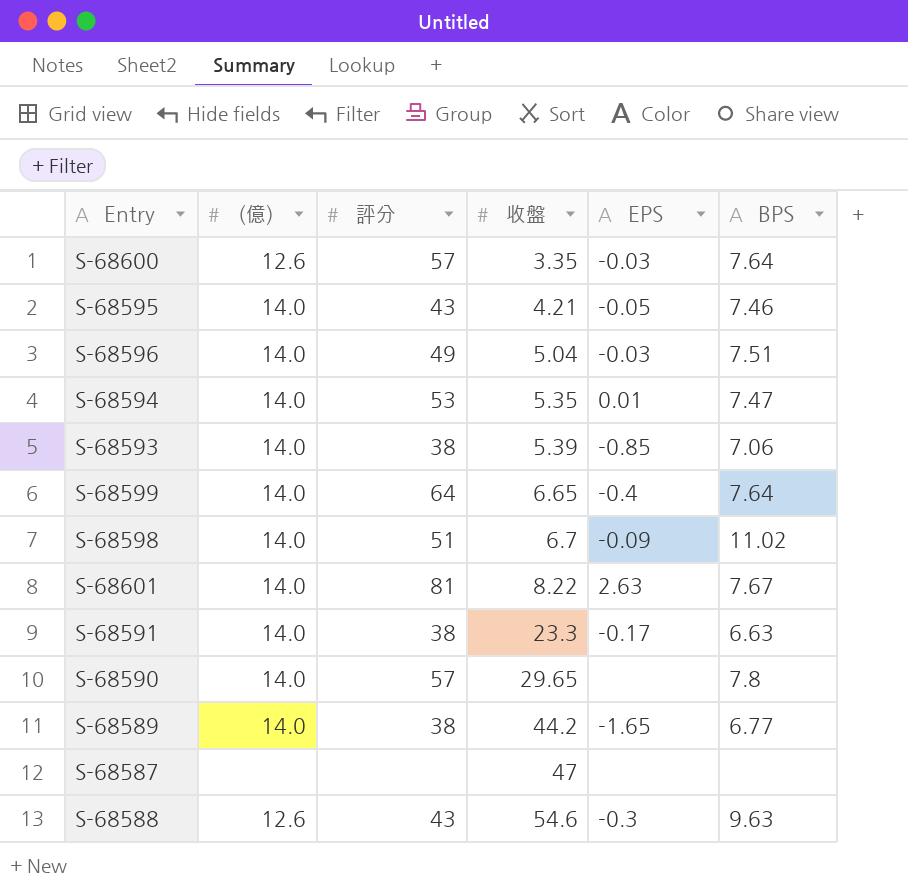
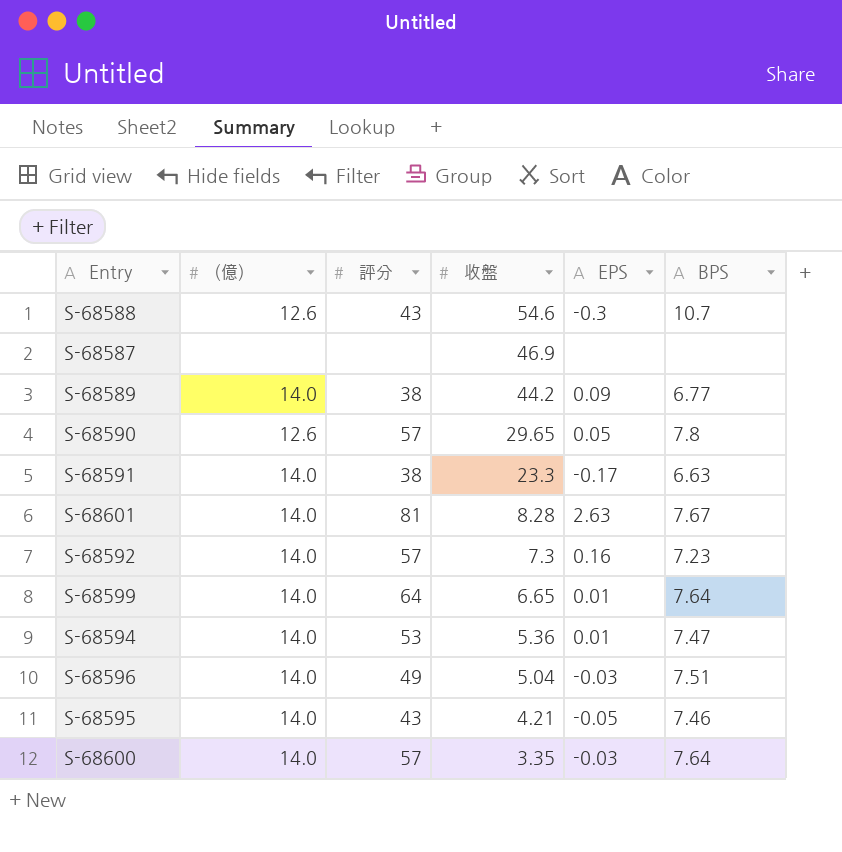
row order: 收盤 ascending -> 收盤 descending
row S-68593: 14.0 | 38 | 5.39 | -0.85 | 7.06 -> none
row S-68598: 14.0 | 51 | 6.7 | -0.09 | 11.02 -> none
S-68588 | BPS: 9.63 -> 10.7
S-68587 | 收盤: 47 -> 46.9
S-68589 | EPS: -1.65 -> 0.09
S-68590 | (億): 14.0 -> 12.6
S-68590 | EPS: none -> 0.05
S-68601 | 收盤: 8.22 -> 8.28
row S-68592: none -> 14.0 | 57 | 7.3 | 0.16 | 7.23
S-68599 | EPS: -0.4 -> 0.01
S-68594 | 收盤: 5.35 -> 5.36
S-68600 | (億): 12.6 -> 14.0

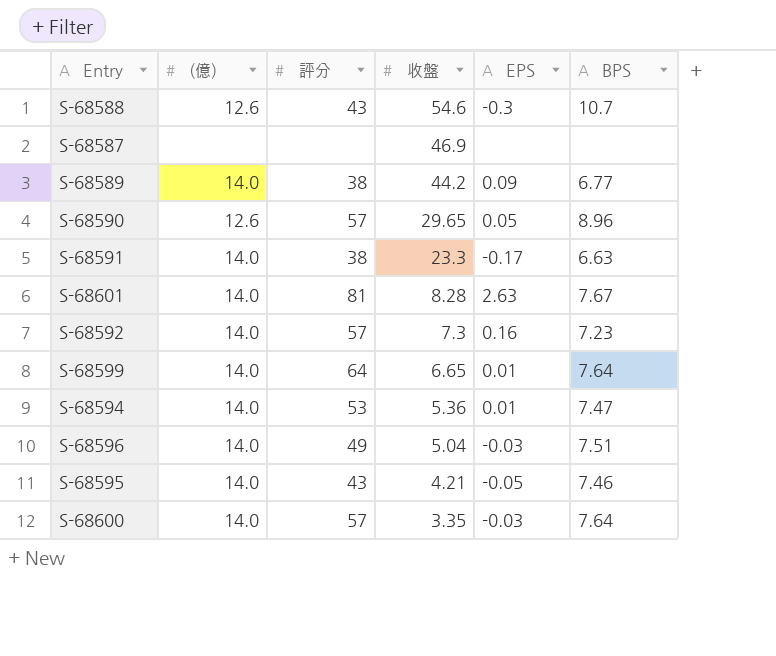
S-68590 | BPS: 7.8 -> 8.96

